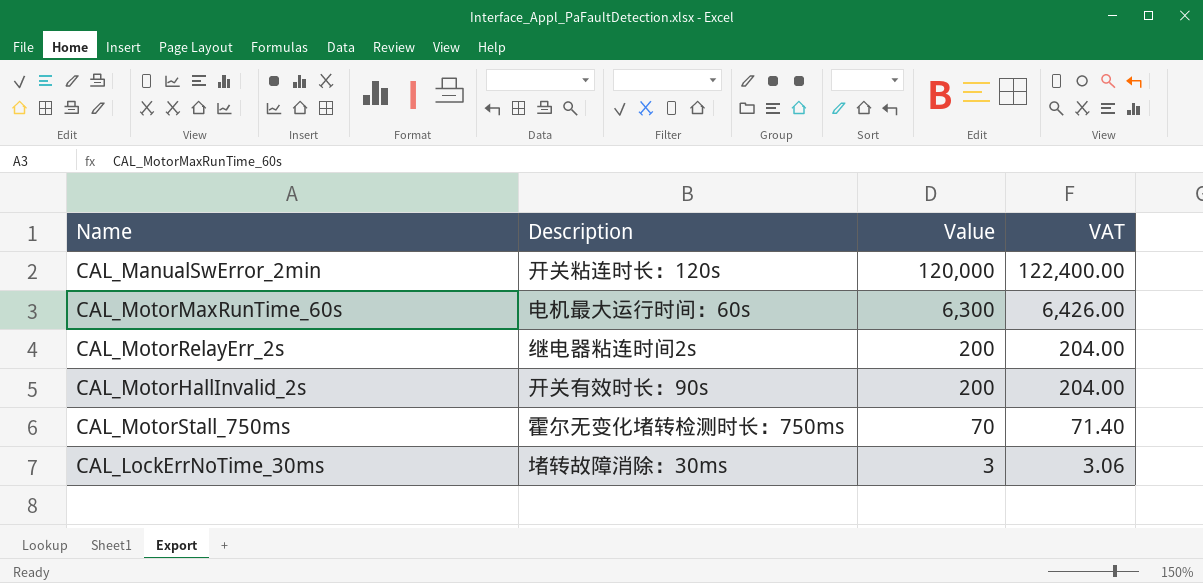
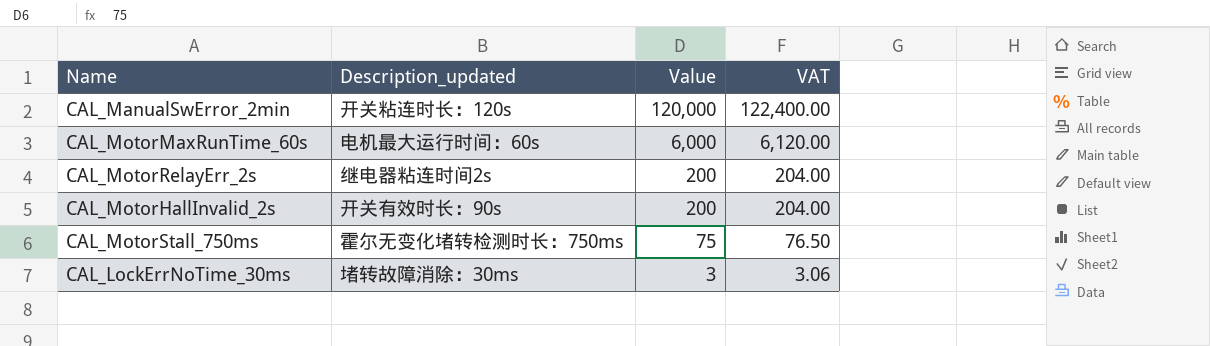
column name: Description -> Description_updated
CAL_MotorMaxRunTime_60s | Value: 6,300 -> 6,000
CAL_MotorMaxRunTime_60s | VAT: 6,426.00 -> 6,120.00
CAL_MotorStall_750ms | Value: 70 -> 75
CAL_MotorStall_750ms | VAT: 71.40 -> 76.50

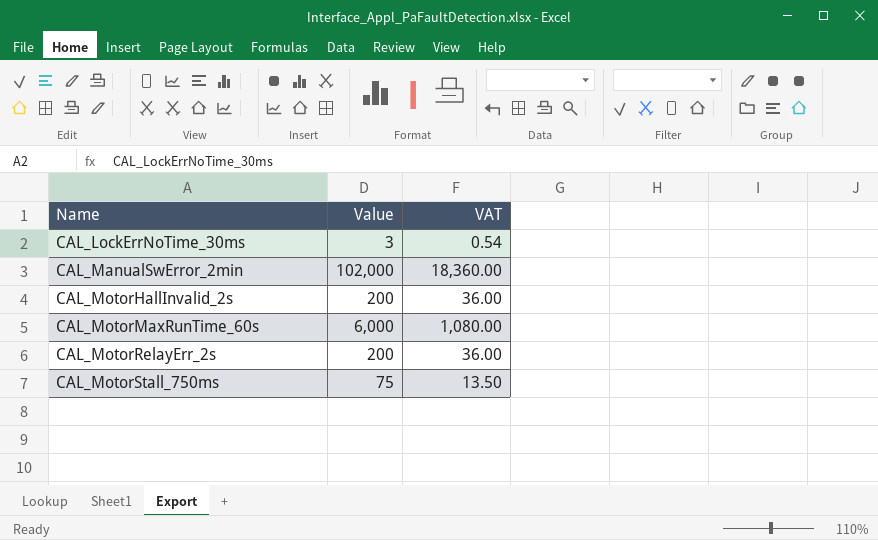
row order: Value descending -> Name ascending
column Description_updated | position: 2 -> none
column VAT | formula: [Value] * 1.02 -> [Value] * 0.18
CAL_ManualSwError_2min | Value: 120,000 -> 102,000

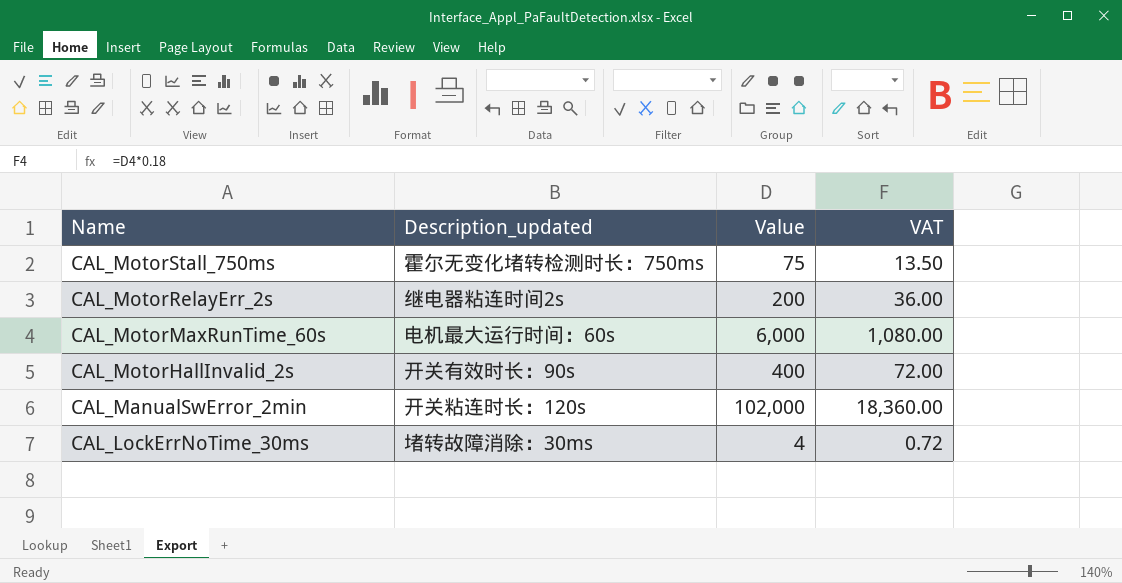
row order: Name ascending -> Name descending
column Description_updated | position: none -> 2
CAL_MotorHallInvalid_2s | Value: 200 -> 400
CAL_MotorHallInvalid_2s | VAT: 36.00 -> 72.00
CAL_LockErrNoTime_30ms | Value: 3 -> 4
CAL_LockErrNoTime_30ms | VAT: 0.54 -> 0.72

